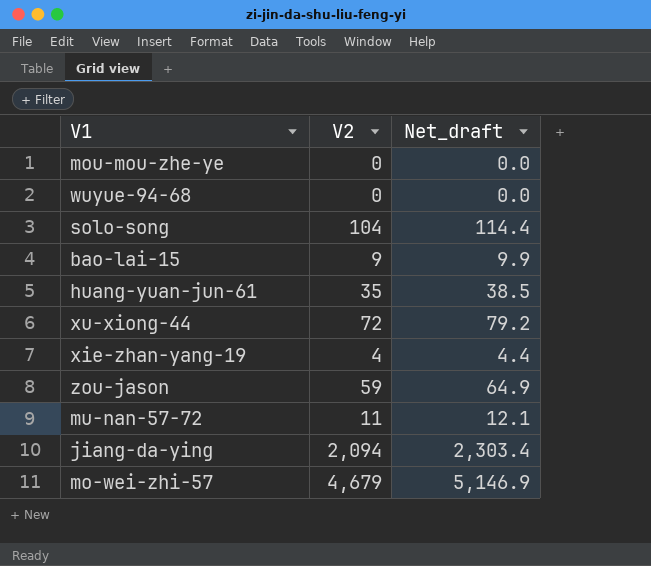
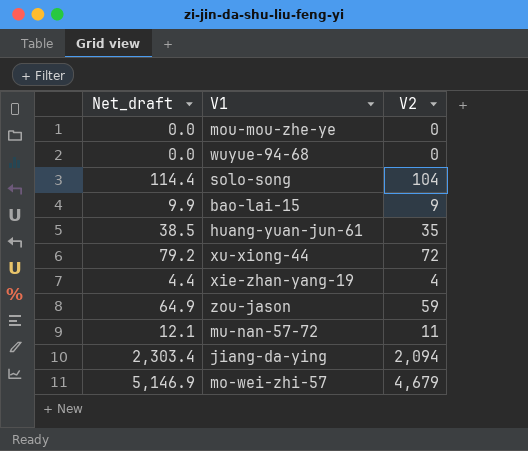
column Net_draft | position: 3 -> 1

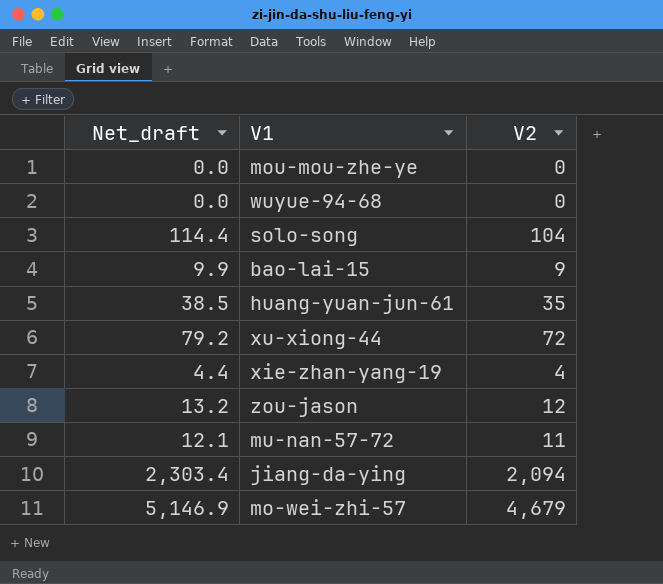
zou-jason | Net_draft: 64.9 -> 13.2
zou-jason | V2: 59 -> 12

